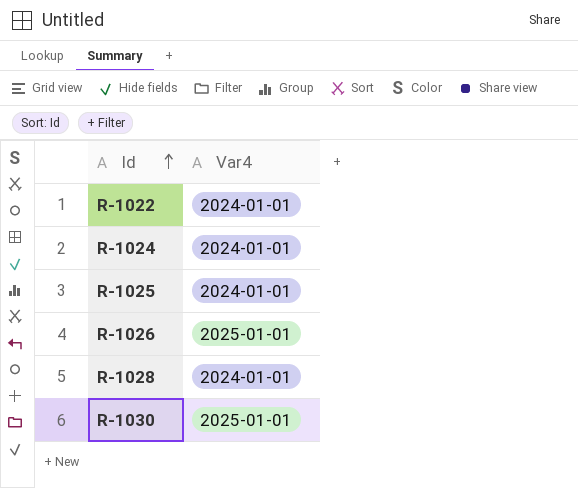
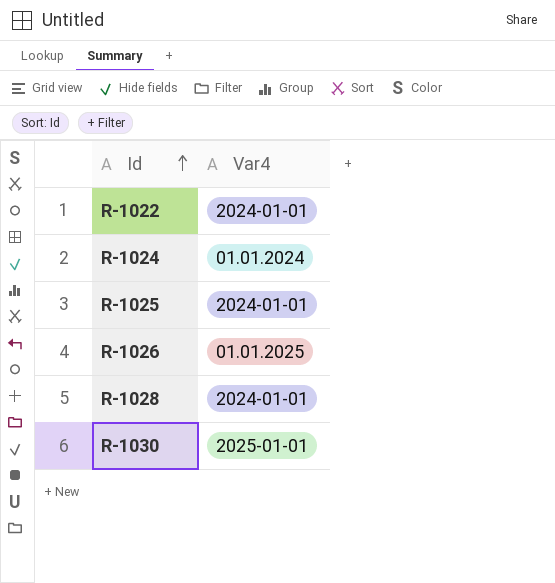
R-1024 | Var4: 2024-01-01 -> 01.01.2024
R-1026 | Var4: 2025-01-01 -> 01.01.2025

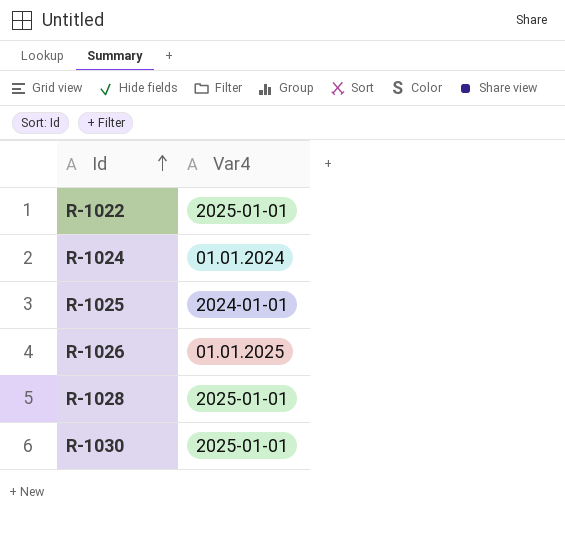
R-1022 | Var4: 2024-01-01 -> 2025-01-01
R-1028 | Var4: 2024-01-01 -> 2025-01-01

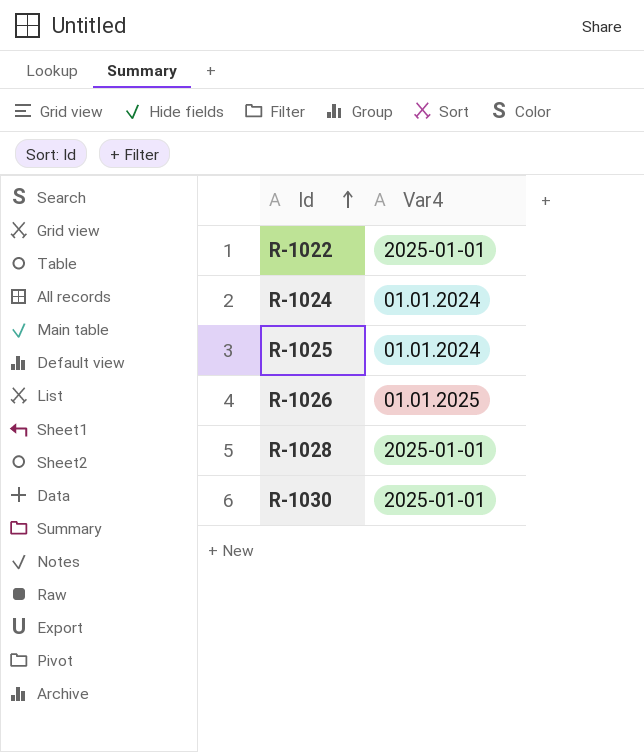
R-1025 | Var4: 2024-01-01 -> 01.01.2024

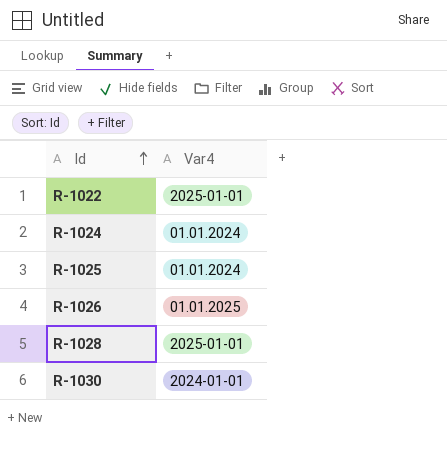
R-1030 | Var4: 2025-01-01 -> 2024-01-01

